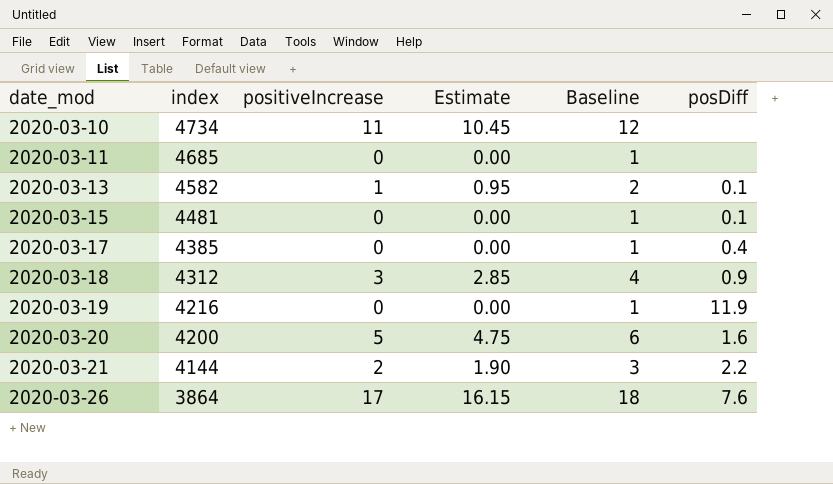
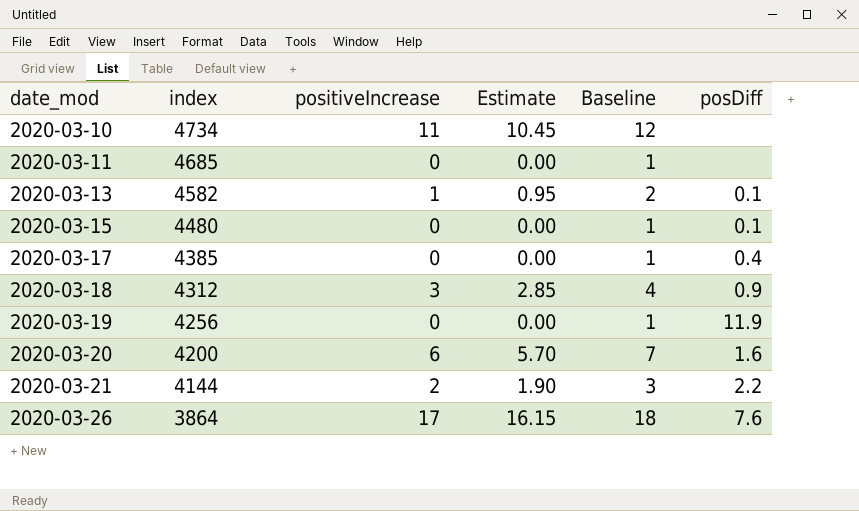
2020-03-15 | index: 4481 -> 4480
2020-03-19 | index: 4216 -> 4256
2020-03-20 | positiveIncrease: 5 -> 6
2020-03-20 | Estimate: 4.75 -> 5.70
2020-03-20 | Baseline: 6 -> 7

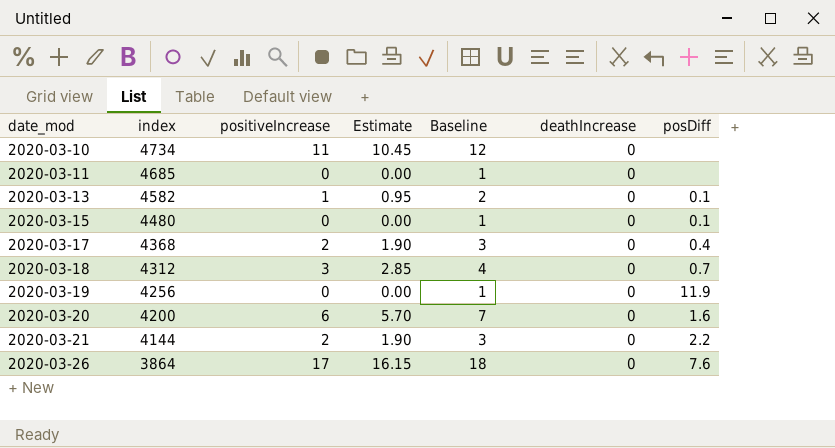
column deathIncrease | position: none -> 6
2020-03-17 | index: 4385 -> 4368
2020-03-17 | positiveIncrease: 0 -> 2
2020-03-17 | Estimate: 0.00 -> 1.90
2020-03-17 | Baseline: 1 -> 3
2020-03-18 | posDiff: 0.9 -> 0.7

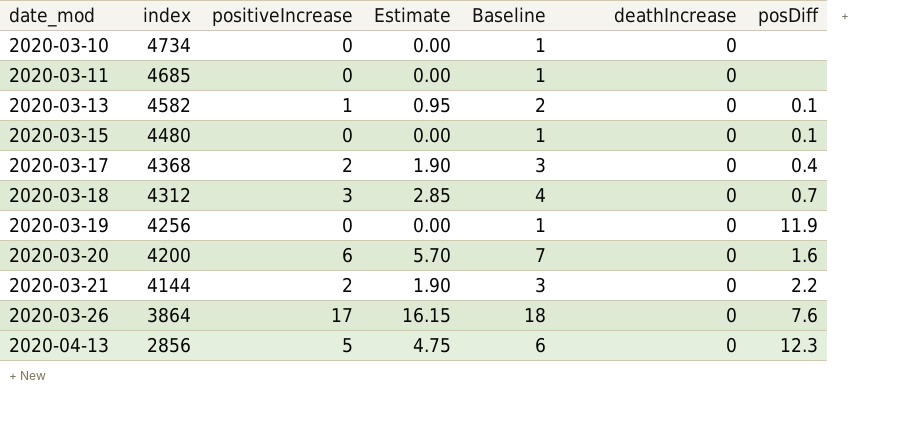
2020-03-10 | positiveIncrease: 11 -> 0
2020-03-10 | Estimate: 10.45 -> 0.00
2020-03-10 | Baseline: 12 -> 1
row 2020-04-13: none -> 2856 | 5 | 4.75 | 6 | 0 | 12.3

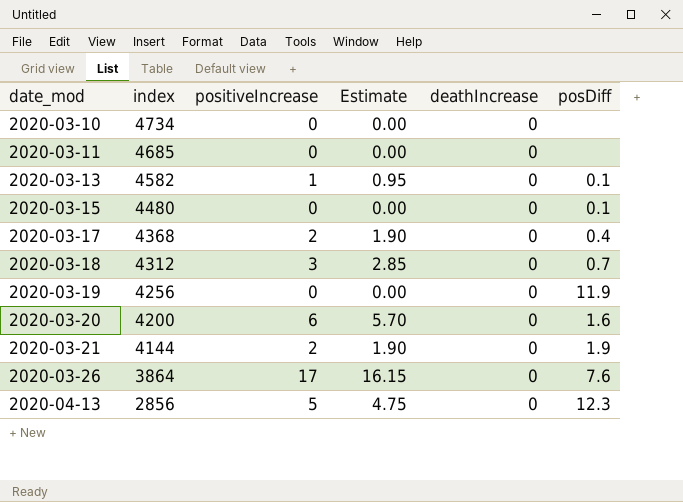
column Baseline | formula: [positiveIncrease] + 1 -> none
2020-03-21 | posDiff: 2.2 -> 1.9

